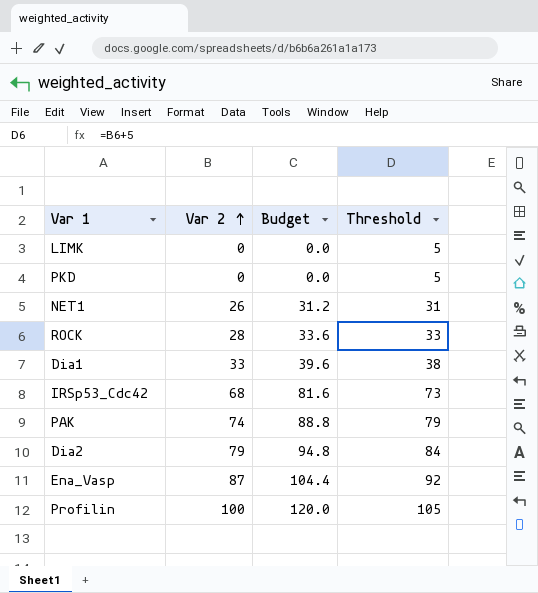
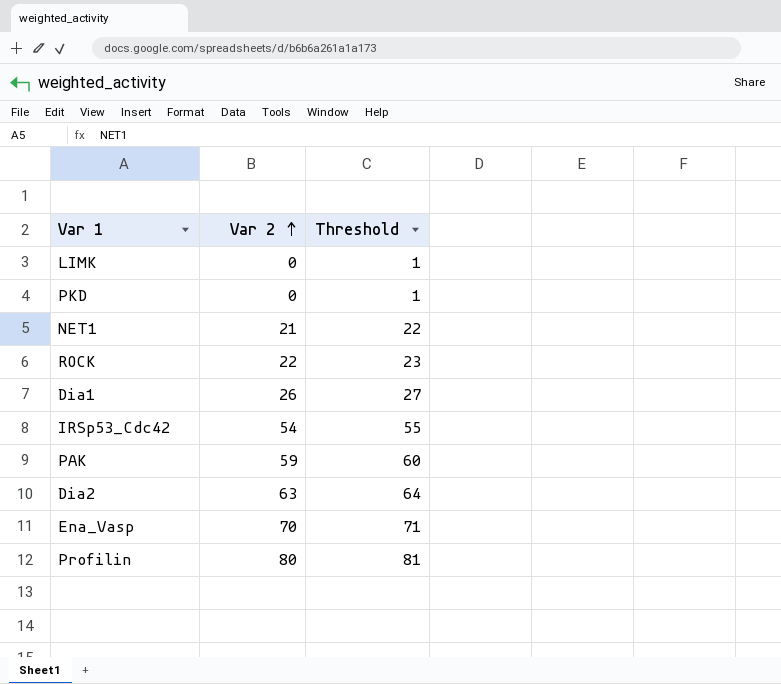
column Budget | formula: [Var 2] * 1.2 -> none
column Threshold | formula: [Var 2] + 5 -> [Var 2] + 1
NET1 | Var 2: 26 -> 21
ROCK | Var 2: 28 -> 22
Dia1 | Var 2: 33 -> 26
IRSp53_Cdc42 | Var 2: 68 -> 54
PAK | Var 2: 74 -> 59
Dia2 | Var 2: 79 -> 63
Ena_Vasp | Var 2: 87 -> 70
Profilin | Var 2: 100 -> 80

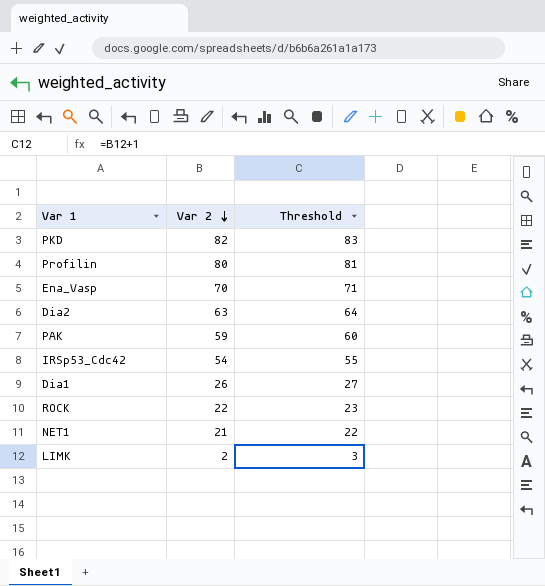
row order: Var 2 ascending -> Var 2 descending
PKD | Var 2: 0 -> 82
PKD | Threshold: 1 -> 83
LIMK | Var 2: 0 -> 2
LIMK | Threshold: 1 -> 3

